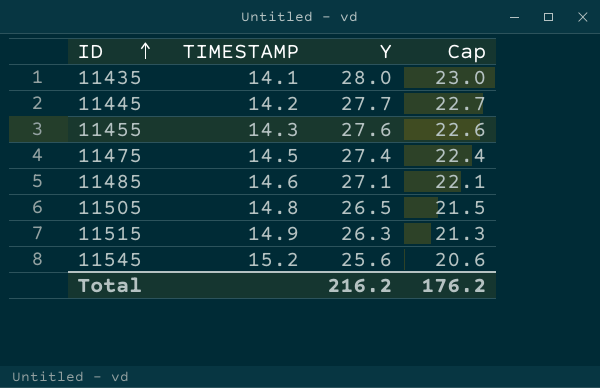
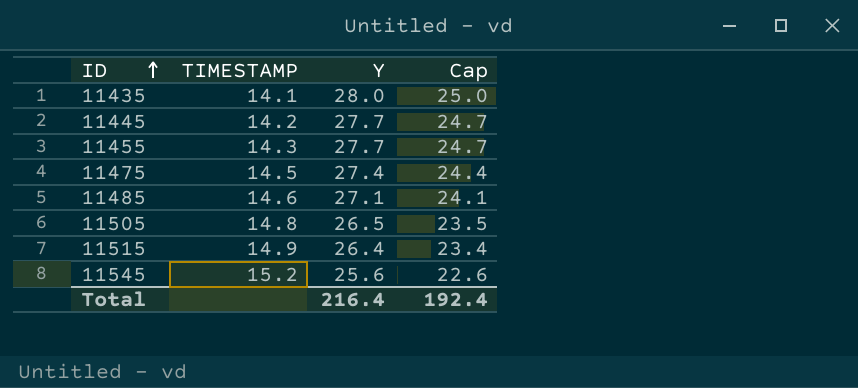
column Cap | formula: [Y] - 5 -> [Y] - 3
11455 | Y: 27.6 -> 27.7
11515 | Y: 26.3 -> 26.4
Total | Y: 216.2 -> 216.4
Total | Cap: 176.2 -> 192.4

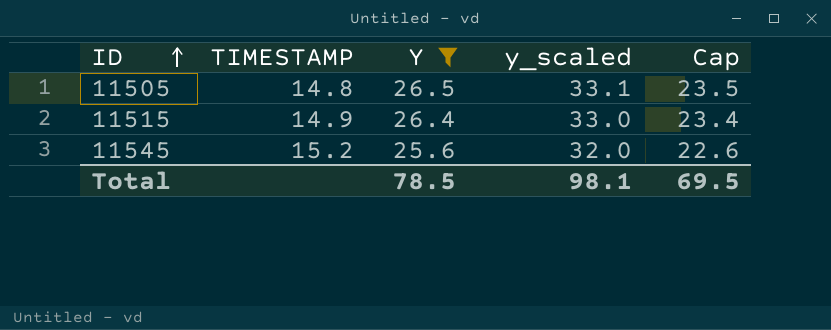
filter: none -> Y <= 26.5
column y_scaled | formula: none -> [Y] * 1.25
Total | Y: 216.4 -> 78.5
Total | Cap: 192.4 -> 69.5

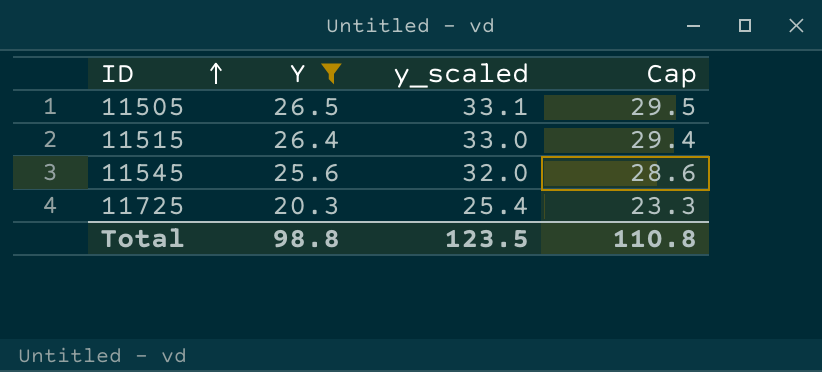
column TIMESTAMP | position: 2 -> none
column Cap | formula: [Y] - 3 -> [Y] + 3
row 11725: none -> 20.3 | 25.4 | 23.3
Total | Y: 78.5 -> 98.8
Total | y_scaled: 98.1 -> 123.5
Total | Cap: 69.5 -> 110.8

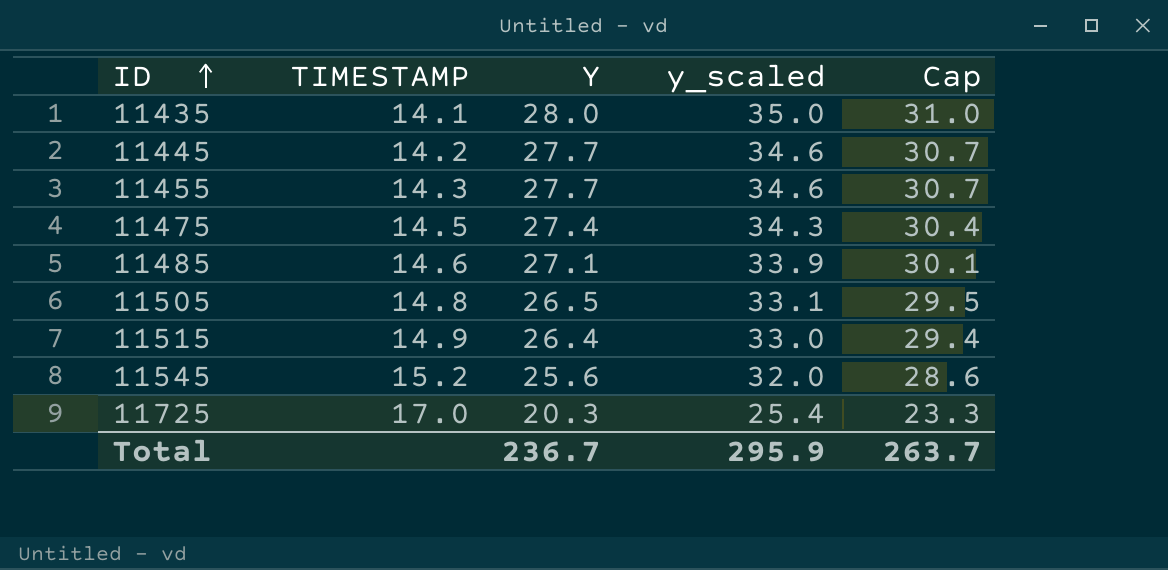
filter: Y <= 26.5 -> none
column TIMESTAMP | position: none -> 2
Total | Y: 98.8 -> 236.7
Total | y_scaled: 123.5 -> 295.9
Total | Cap: 110.8 -> 263.7

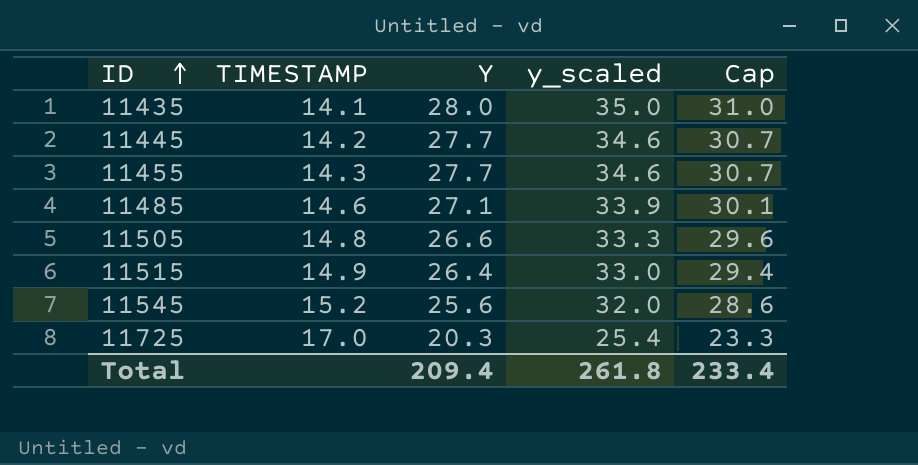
row 11475: 14.5 | 27.4 | 34.3 | 30.4 -> none
11505 | Y: 26.5 -> 26.6
11505 | y_scaled: 33.1 -> 33.3
11505 | Cap: 29.5 -> 29.6
Total | Y: 236.7 -> 209.4
Total | y_scaled: 295.9 -> 261.8
Total | Cap: 263.7 -> 233.4

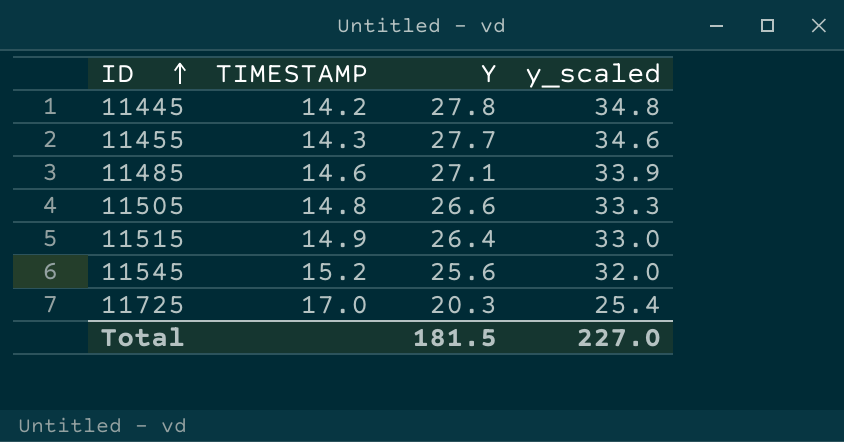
column Cap | formula: [Y] + 3 -> none
row 11435: 14.1 | 28.0 | 35.0 | 31.0 -> none
11445 | Y: 27.7 -> 27.8
11445 | y_scaled: 34.6 -> 34.8
Total | Y: 209.4 -> 181.5
Total | y_scaled: 261.8 -> 227.0

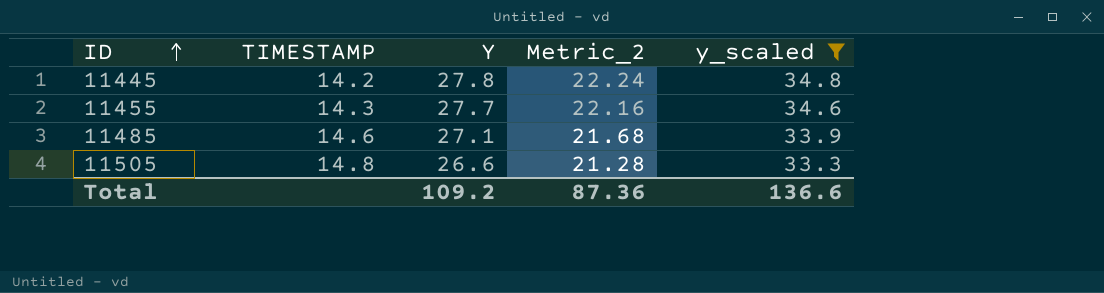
filter: none -> y_scaled >= 33.3
column Metric_2 | formula: none -> [Y] * 0.8
Total | Y: 181.5 -> 109.2
Total | y_scaled: 227.0 -> 136.6

